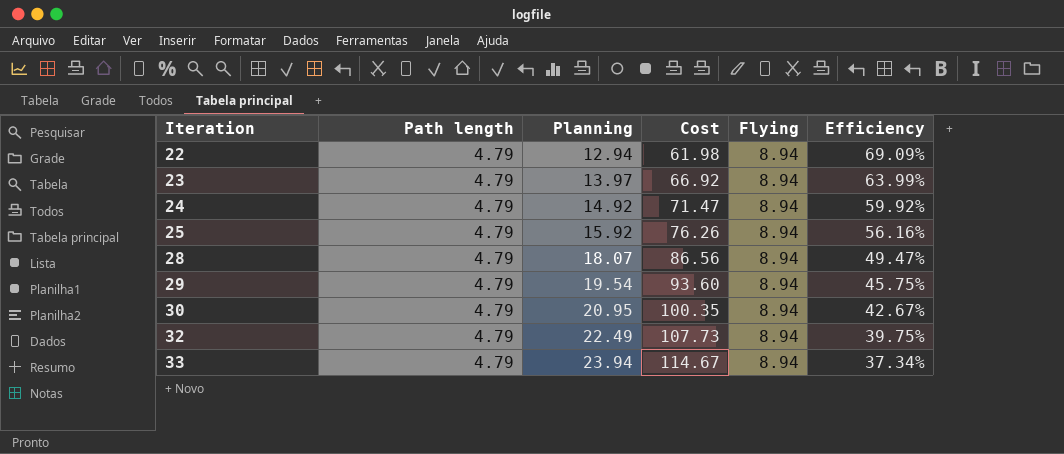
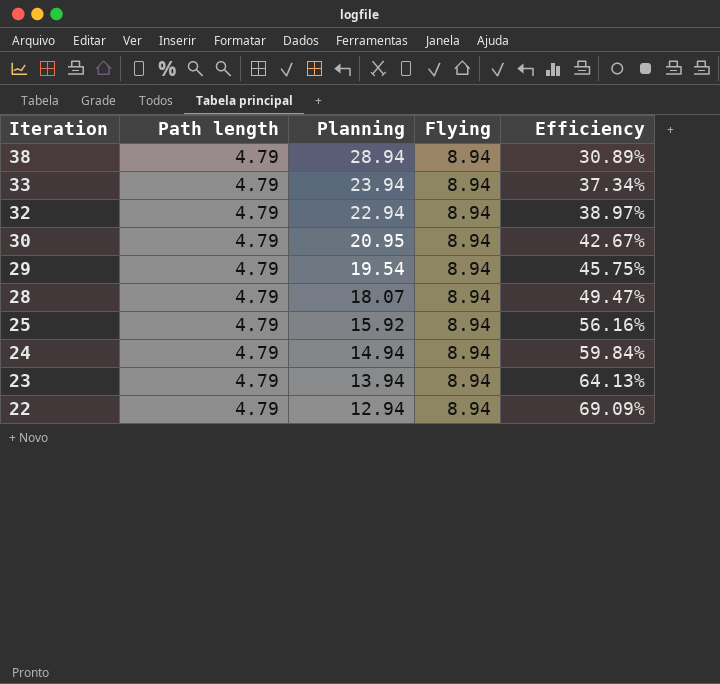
row order: Iteration ascending -> Iteration descending
column Cost | formula: [Path length] * [Planning] -> none
row 38: none -> 4.79 | 28.94 | 8.94 | 30.89%
32 | Planning: 22.49 -> 22.94
32 | Efficiency: 39.75% -> 38.97%
24 | Planning: 14.92 -> 14.94
24 | Efficiency: 59.92% -> 59.84%
23 | Planning: 13.97 -> 13.94
23 | Efficiency: 63.99% -> 64.13%

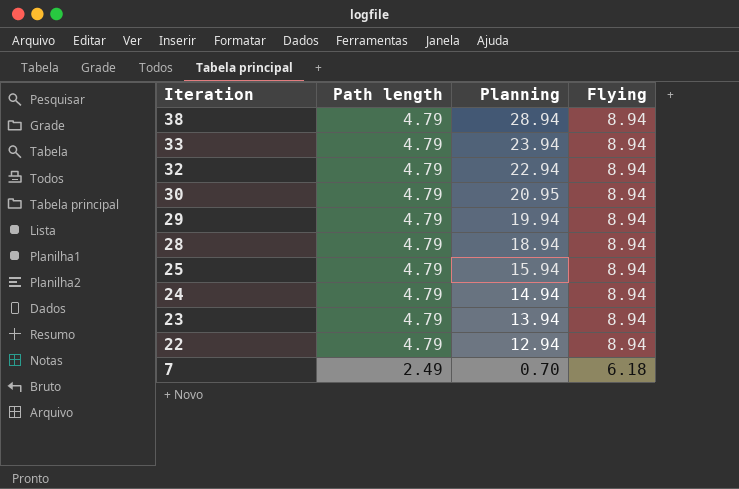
column Efficiency | formula: [Flying] / [Planning] -> none
29 | Planning: 19.54 -> 19.94
28 | Planning: 18.07 -> 18.94
25 | Planning: 15.92 -> 15.94
row 7: none -> 2.49 | 0.70 | 6.18

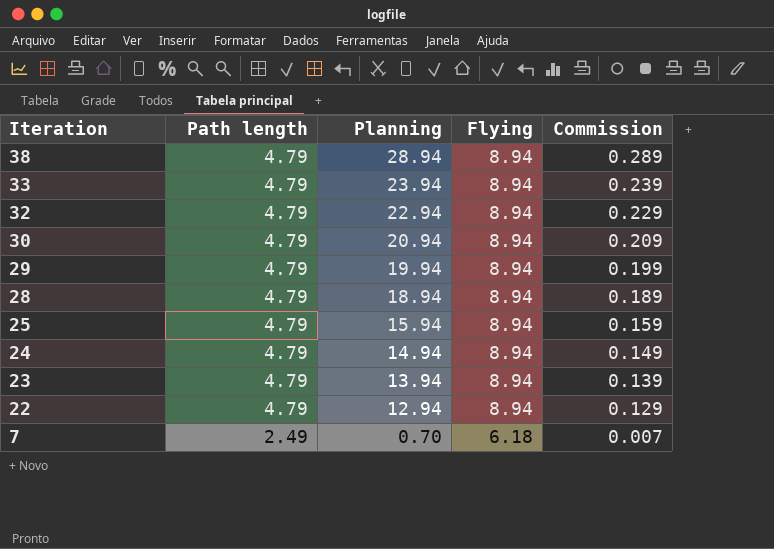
column Commission | formula: none -> [Planning] * 0.01
30 | Planning: 20.95 -> 20.94

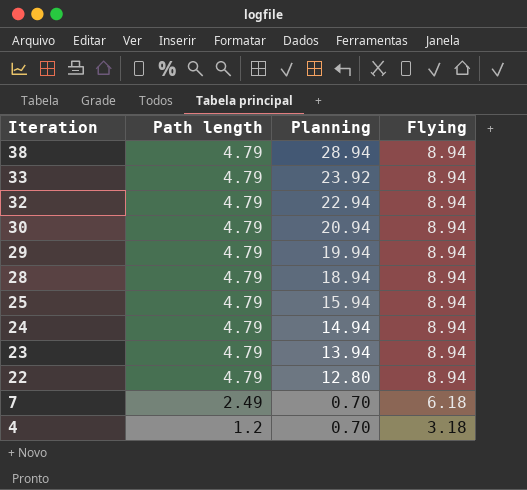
column Commission | formula: [Planning] * 0.01 -> none
33 | Planning: 23.94 -> 23.92
22 | Planning: 12.94 -> 12.80
row 4: none -> 1.2 | 0.70 | 3.18

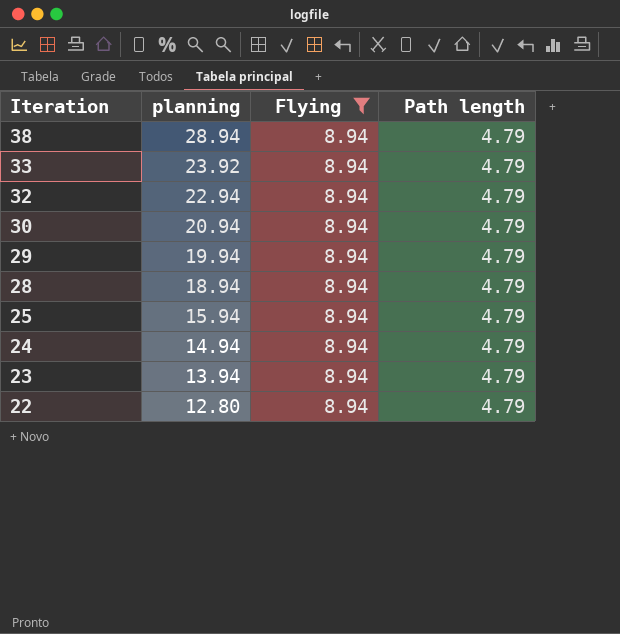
filter: none -> Flying = 8.94
column name: Planning -> planning
column Path length | position: 2 -> 4

